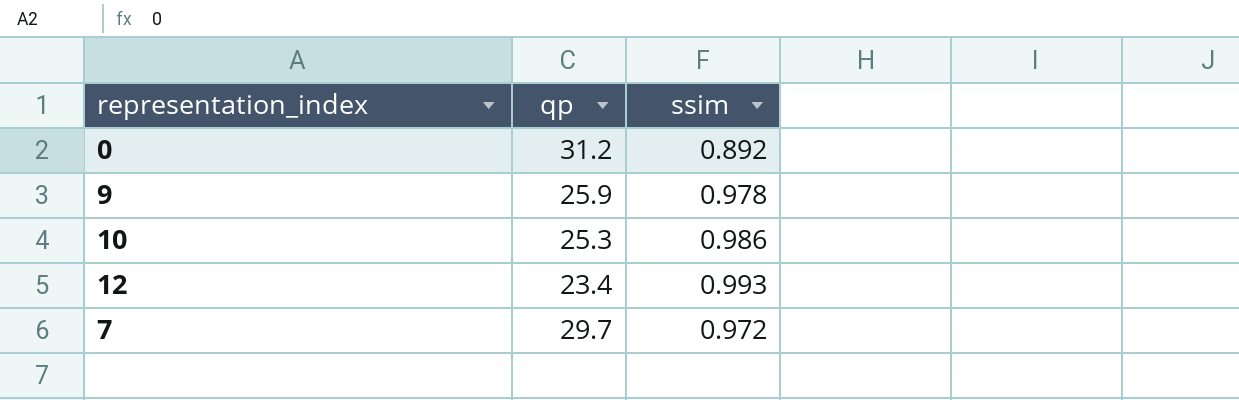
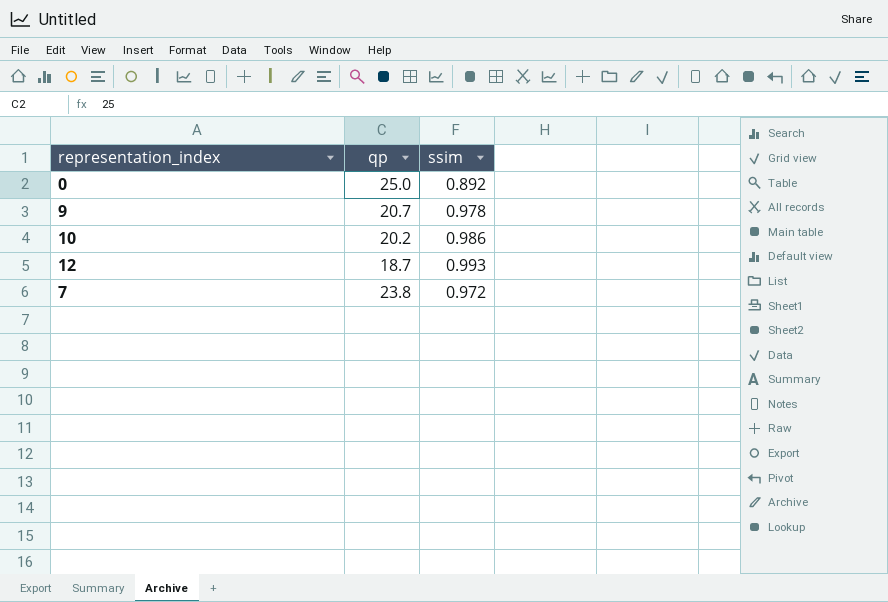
0 | qp: 31.2 -> 25.0
9 | qp: 25.9 -> 20.7
10 | qp: 25.3 -> 20.2
12 | qp: 23.4 -> 18.7
7 | qp: 29.7 -> 23.8

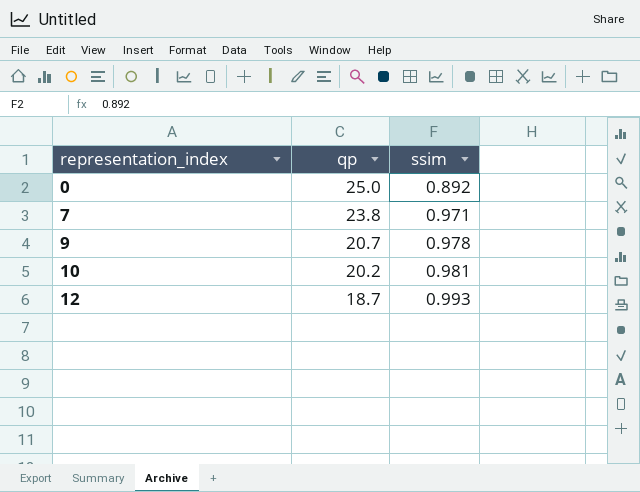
row order: none -> representation_index ascending
7 | ssim: 0.972 -> 0.971
10 | ssim: 0.986 -> 0.981

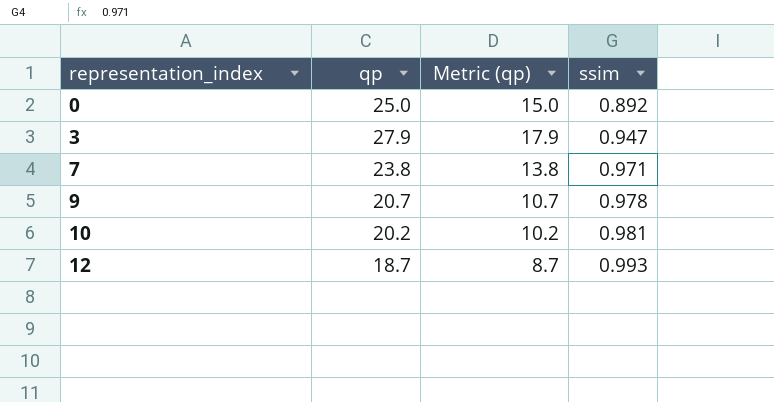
column Metric (qp) | formula: none -> [qp] - 10
row 3: none -> 27.9 | 17.9 | 0.947

